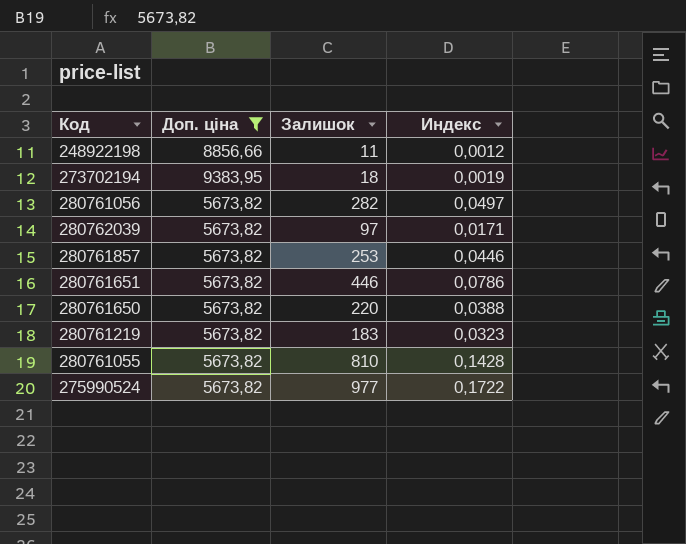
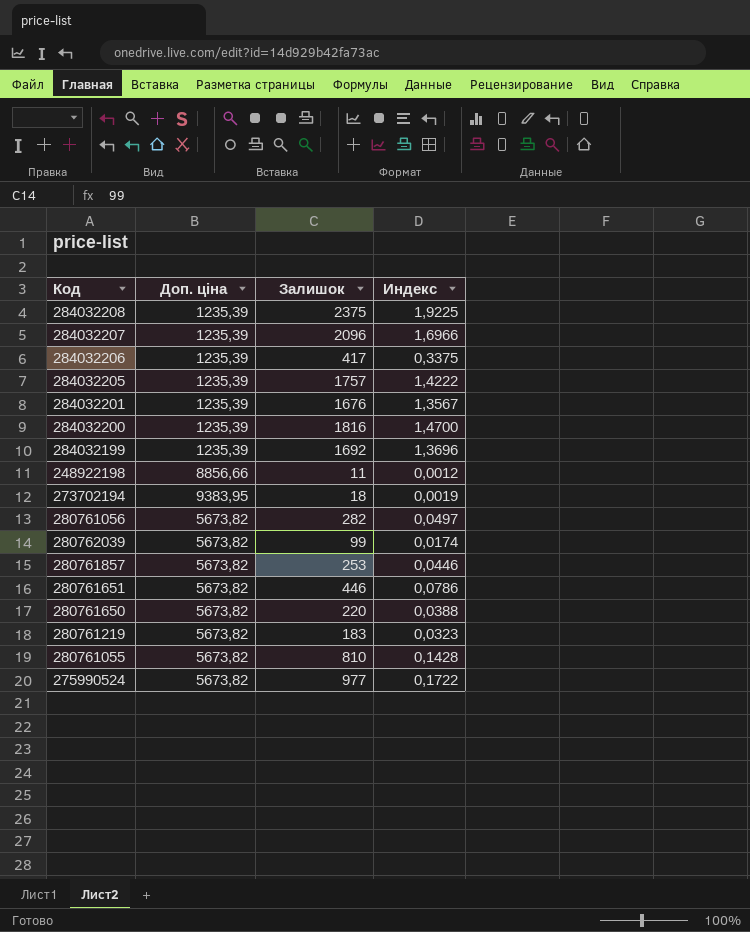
filter: Доп. ціна != 1235,39 -> none
280762039 | Залишок: 97 -> 99
280762039 | Индекс: 0,0171 -> 0,0174

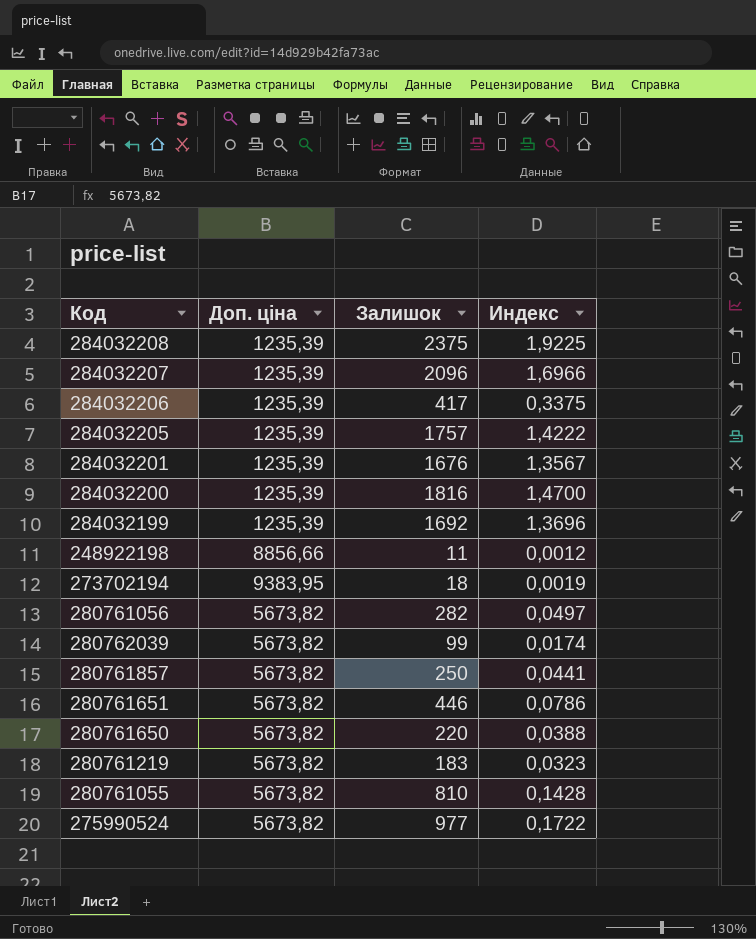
280761857 | Залишок: 253 -> 250
280761857 | Индекс: 0,0446 -> 0,0441

